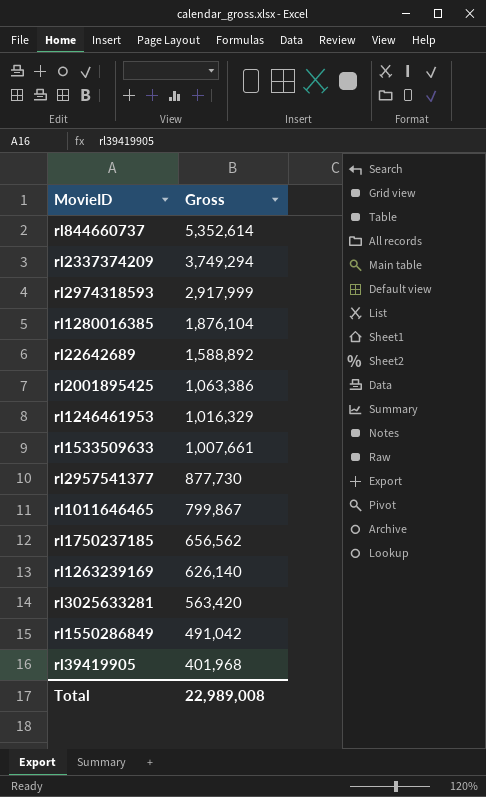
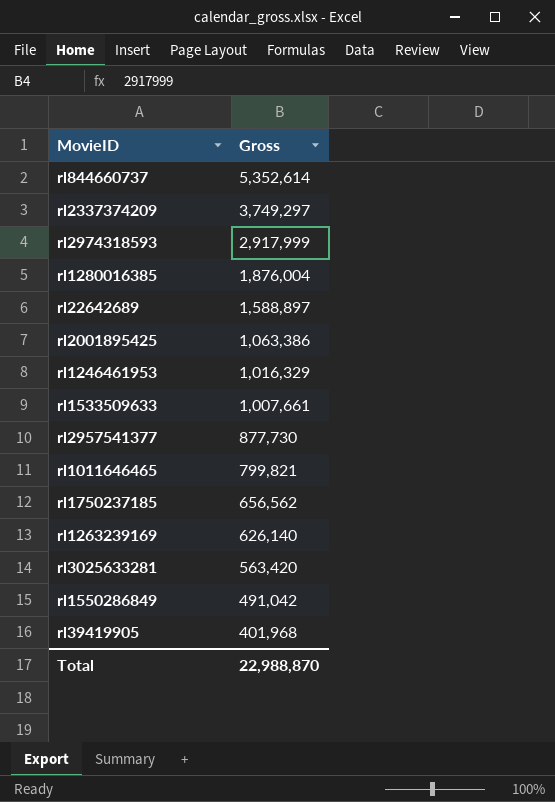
rl2337374209 | Gross: 3,749,294 -> 3,749,297
rl1280016385 | Gross: 1,876,104 -> 1,876,004
rl22642689 | Gross: 1,588,892 -> 1,588,897
rl1011646465 | Gross: 799,867 -> 799,821
Total | Gross: 22,989,008 -> 22,988,870

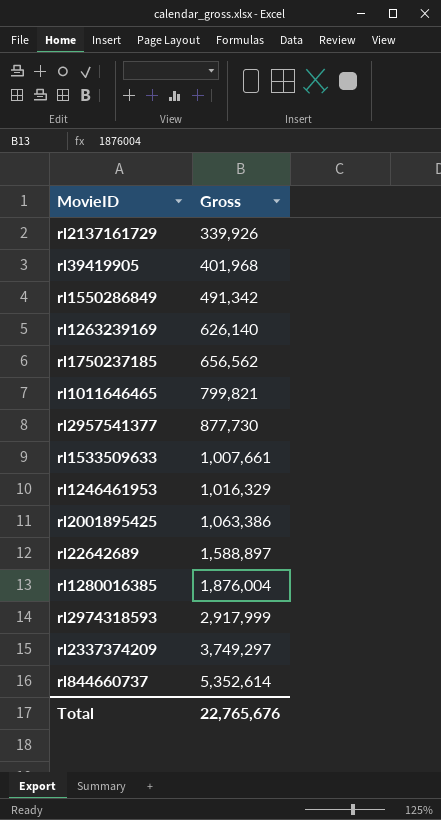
row order: Gross descending -> Gross ascending
row rl3025633281: 563,420 -> none
row rl2137161729: none -> 339,926
rl1550286849 | Gross: 491,042 -> 491,342
Total | Gross: 22,988,870 -> 22,765,676

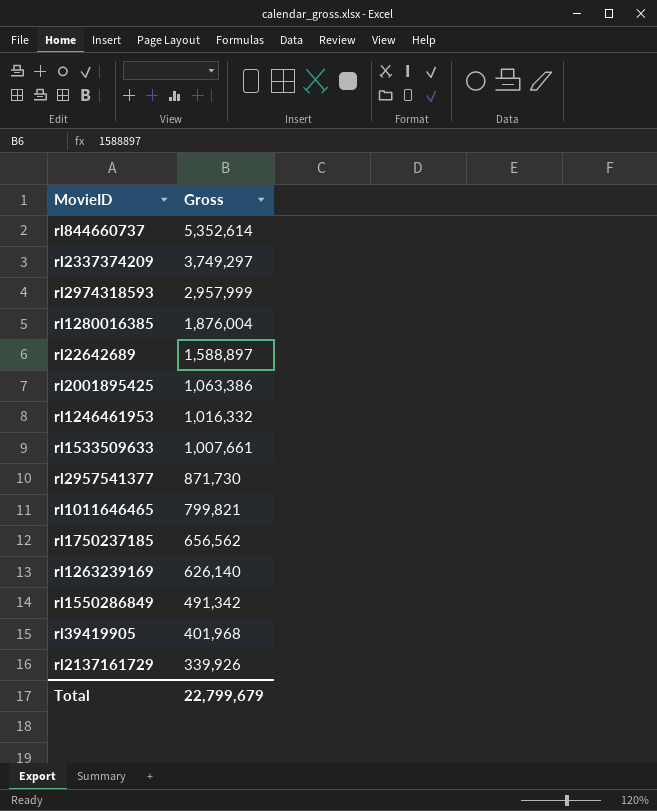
row order: Gross ascending -> Gross descending
rl2974318593 | Gross: 2,917,999 -> 2,957,999
rl1246461953 | Gross: 1,016,329 -> 1,016,332
rl2957541377 | Gross: 877,730 -> 871,730
Total | Gross: 22,765,676 -> 22,799,679

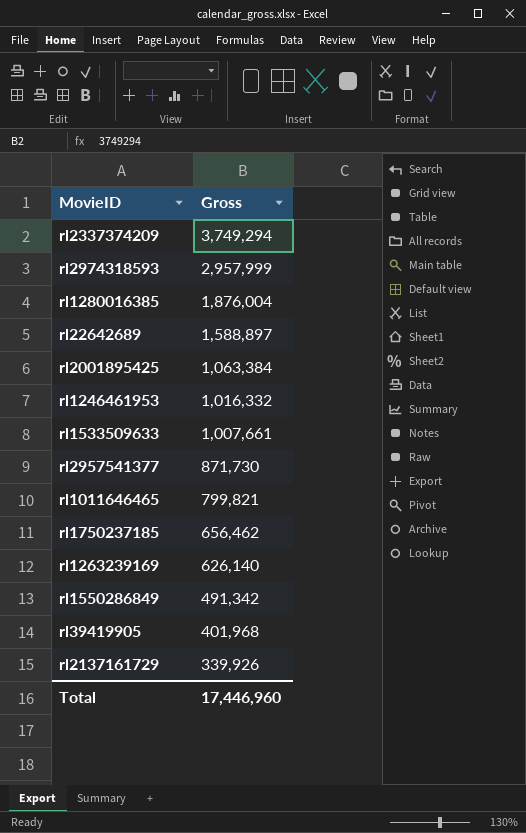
row rl844660737: 5,352,614 -> none
rl2337374209 | Gross: 3,749,297 -> 3,749,294
rl2001895425 | Gross: 1,063,386 -> 1,063,384
rl1750237185 | Gross: 656,562 -> 656,462
Total | Gross: 22,799,679 -> 17,446,960

